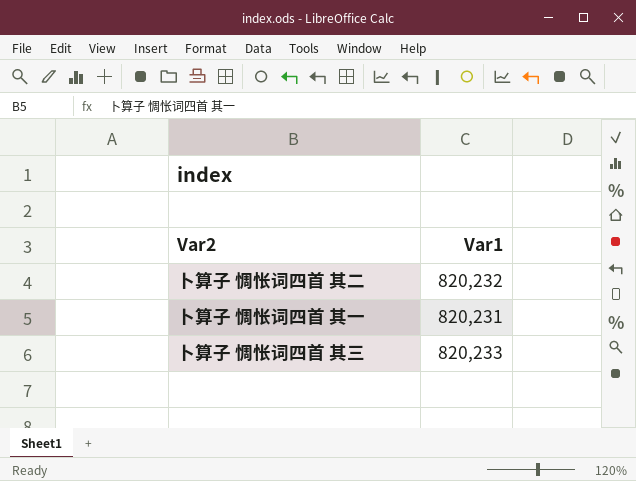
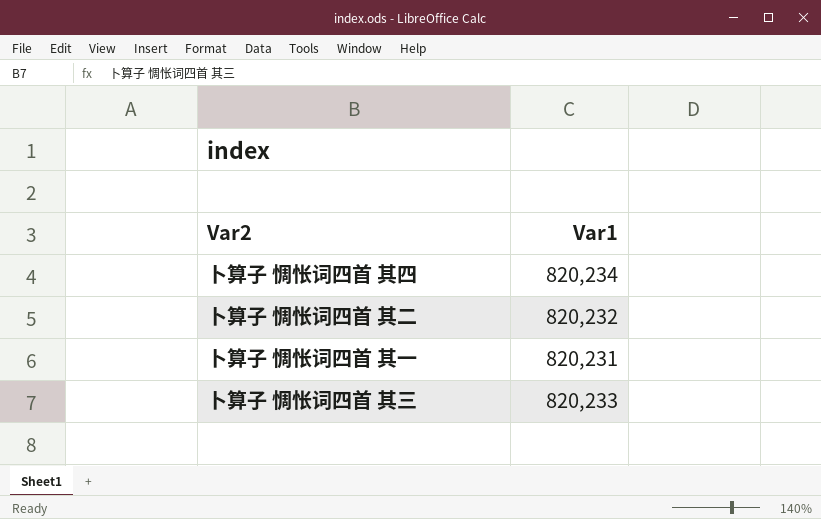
row 卜算子 惆怅词四首 其四: none -> 820,234

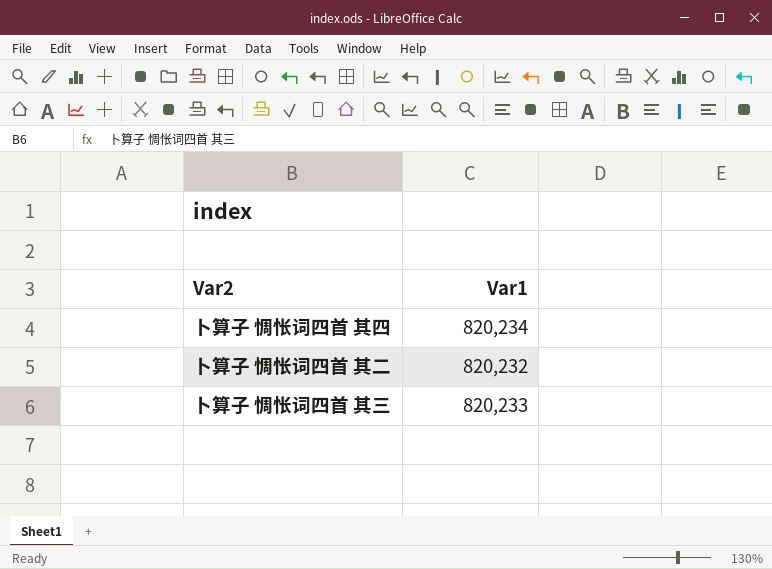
row 卜算子 惆怅词四首 其一: 820,231 -> none

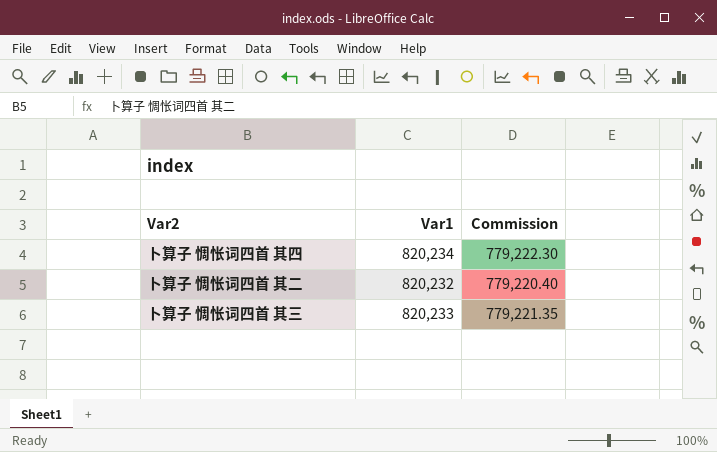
column Commission | formula: none -> [Var1] * 0.95

